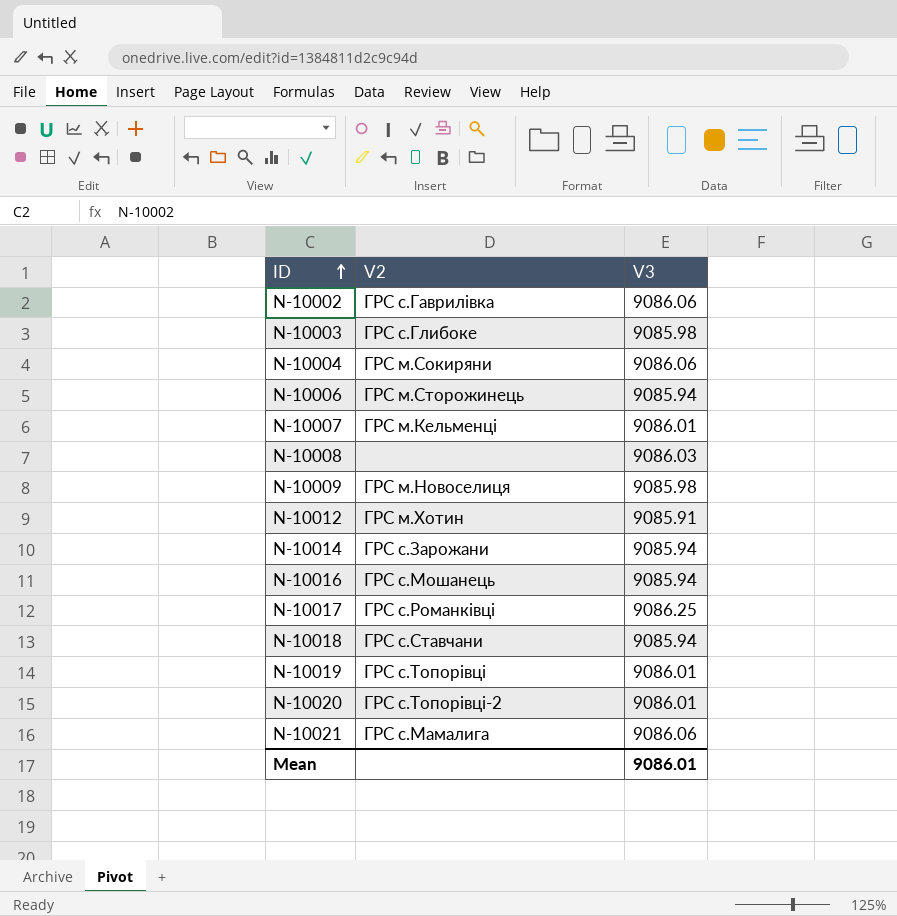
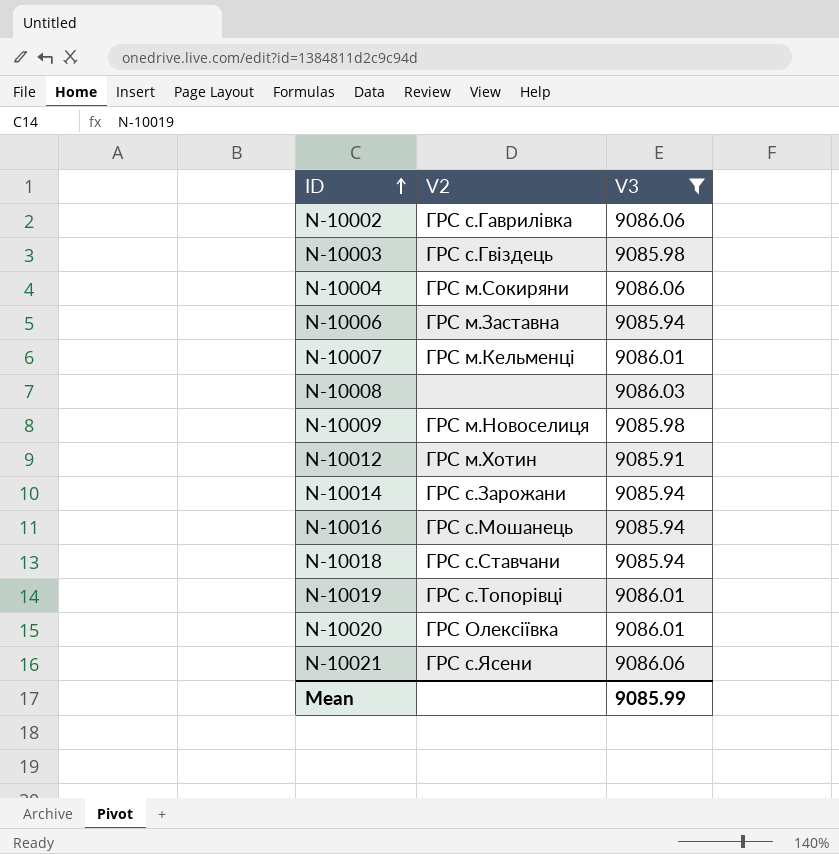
filter: none -> V3 != 9086.25
N-10003 | V2: ГРС с.Глибоке -> ГРС с.Гвіздець
N-10006 | V2: ГРС м.Сторожинець -> ГРС м.Заставна
N-10020 | V2: ГРС с.Топорівці-2 -> ГРС Олексіївка
N-10021 | V2: ГРС с.Мамалига -> ГРС с.Ясени
Mean | V3: 9086.01 -> 9085.99

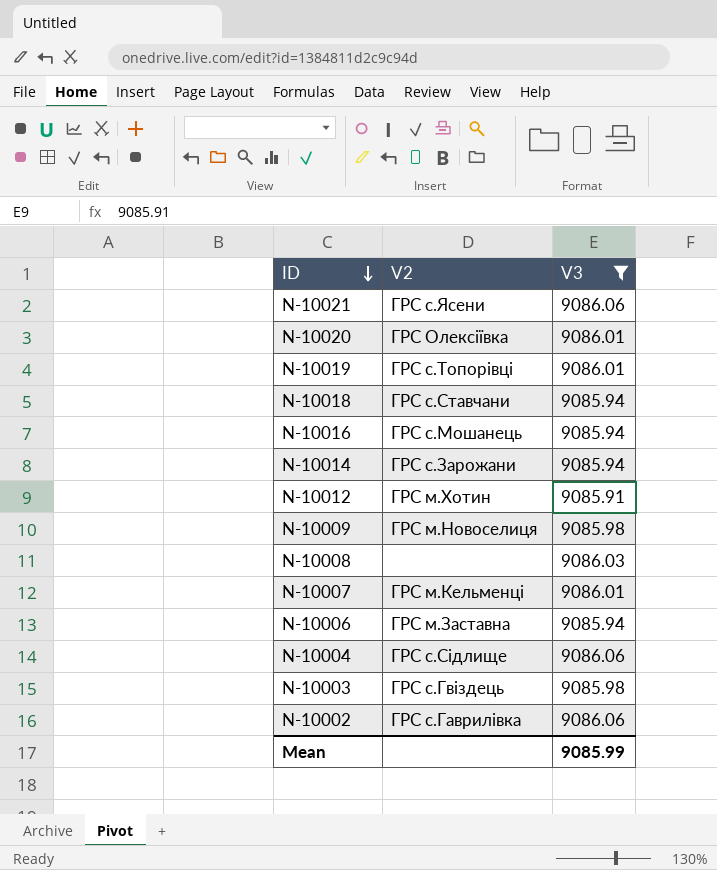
row order: ID ascending -> ID descending
N-10004 | V2: ГРС м.Сокиряни -> ГРС с.Сідлище

